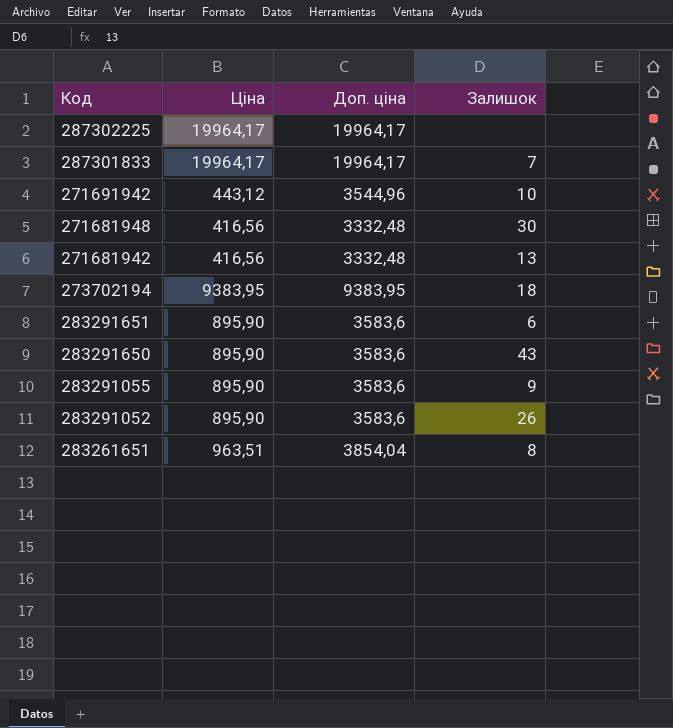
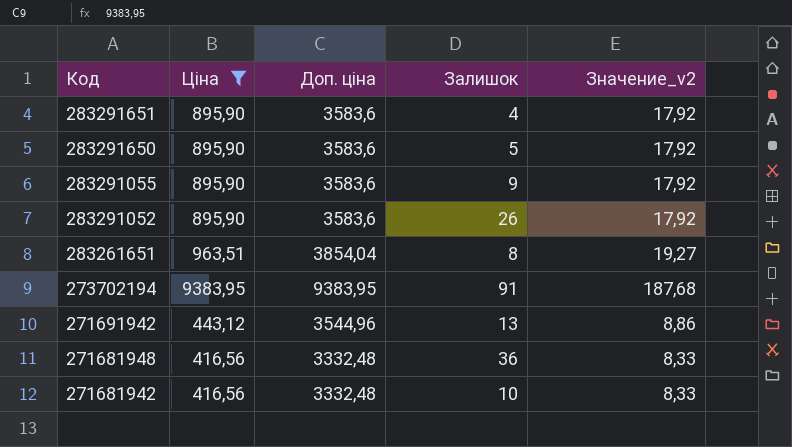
filter: none -> Ціна != 19964,17
row order: none -> Код descending
column Значение_v2 | formula: none -> [Ціна] * 0,02
283291651 | Залишок: 6 -> 4
283291650 | Залишок: 43 -> 5
273702194 | Залишок: 18 -> 91
271691942 | Залишок: 10 -> 13
271681948 | Залишок: 30 -> 36
271681942 | Залишок: 13 -> 10

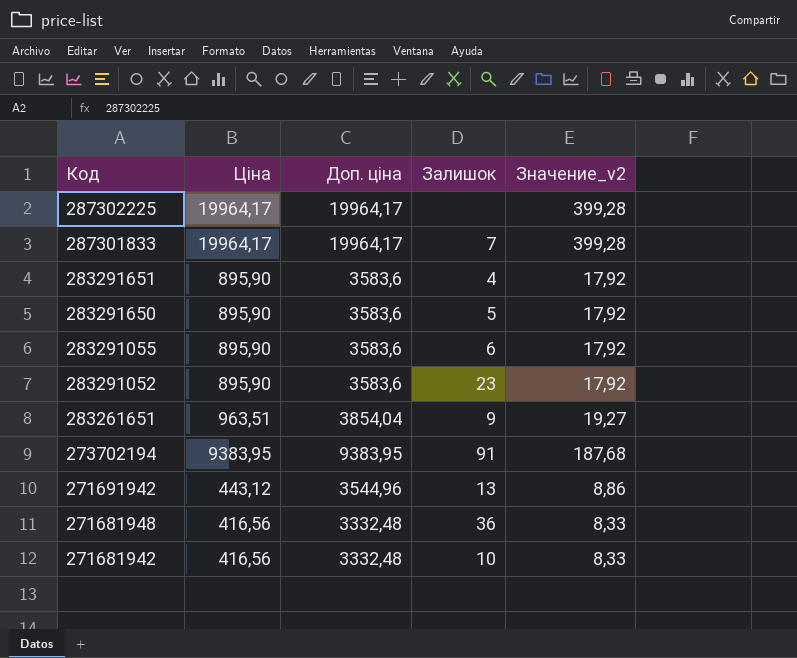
filter: Ціна != 19964,17 -> none
283291055 | Залишок: 9 -> 6
283291052 | Залишок: 26 -> 23
283261651 | Залишок: 8 -> 9

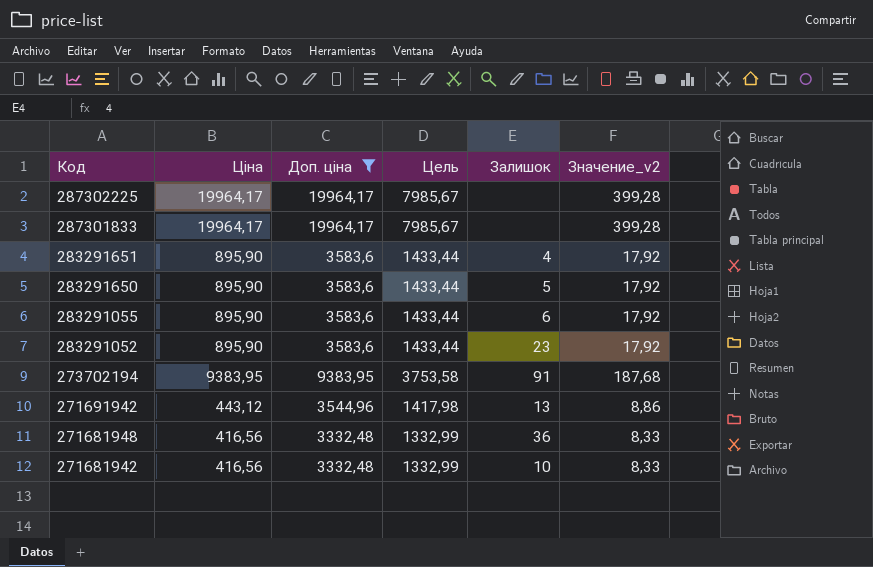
filter: none -> Доп. ціна != 3854,04
column Цель | formula: none -> [Доп. ціна] * 0,4
287301833 | Залишок: 7 -> none

